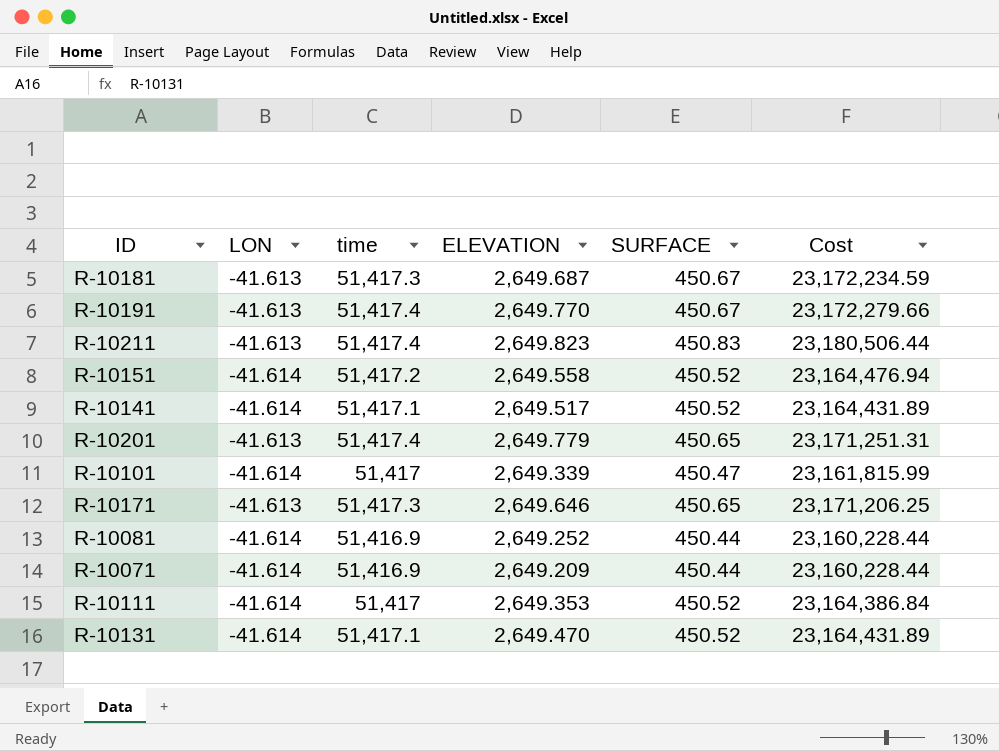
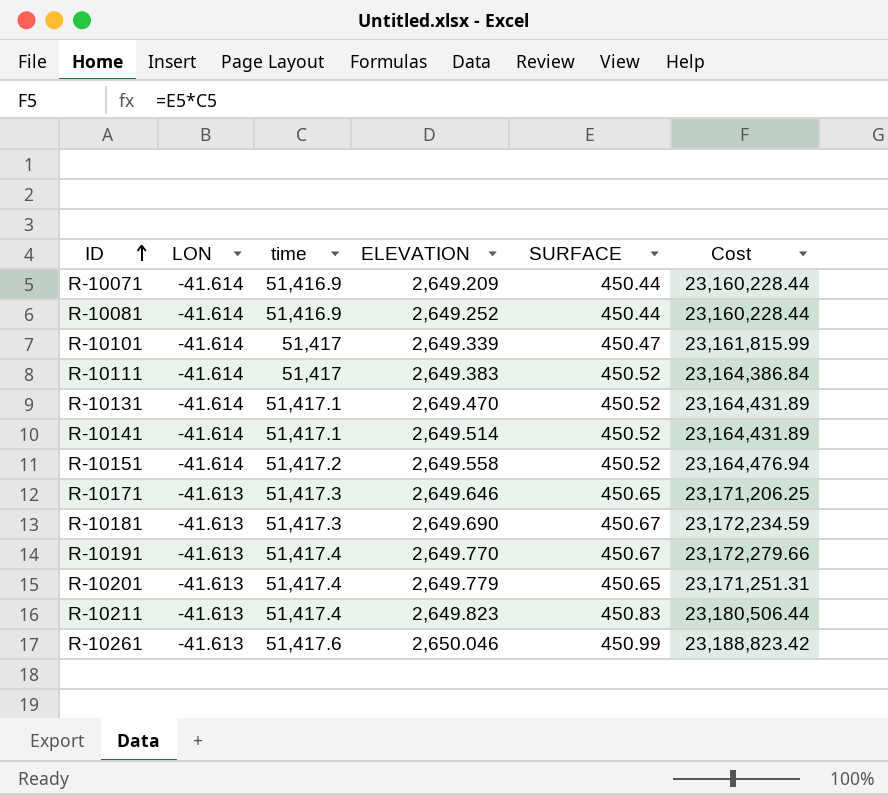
row order: none -> ID ascending
R-10111 | ELEVATION: 2,649.353 -> 2,649.383
R-10141 | ELEVATION: 2,649.517 -> 2,649.514
R-10181 | ELEVATION: 2,649.687 -> 2,649.690
row R-10261: none -> -41.613 | 51,417.6 | 2,650.046 | 450.99 | 23,188,823.42

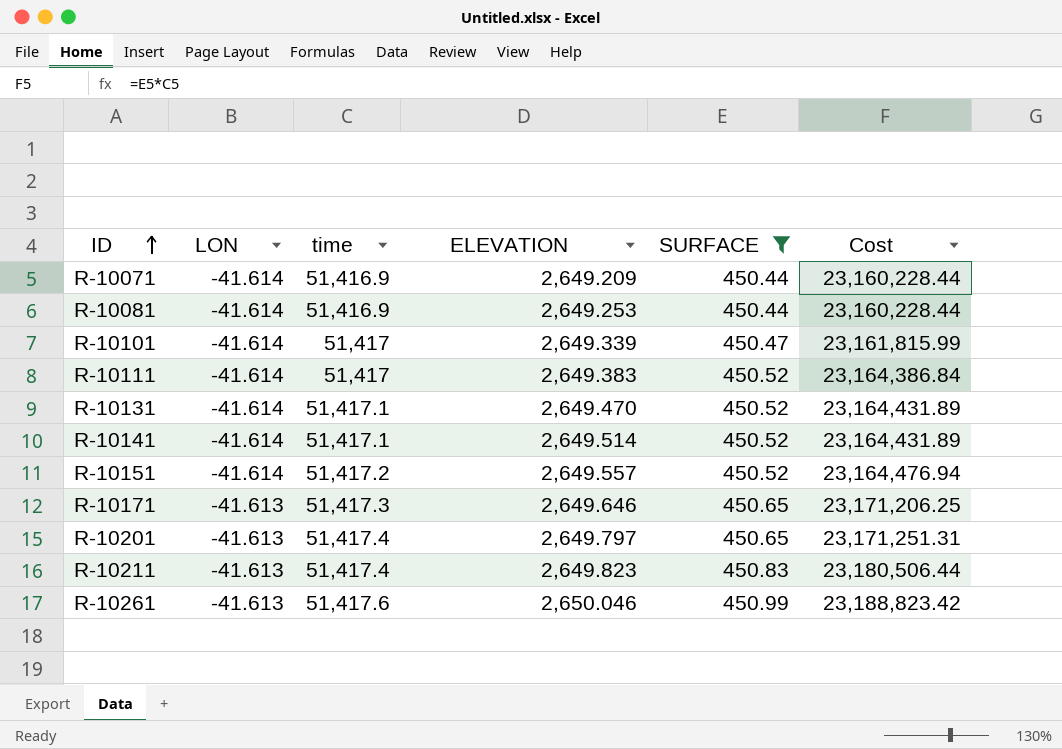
filter: none -> SURFACE != 450.67
R-10081 | ELEVATION: 2,649.252 -> 2,649.253
R-10151 | ELEVATION: 2,649.558 -> 2,649.557
R-10201 | ELEVATION: 2,649.779 -> 2,649.797

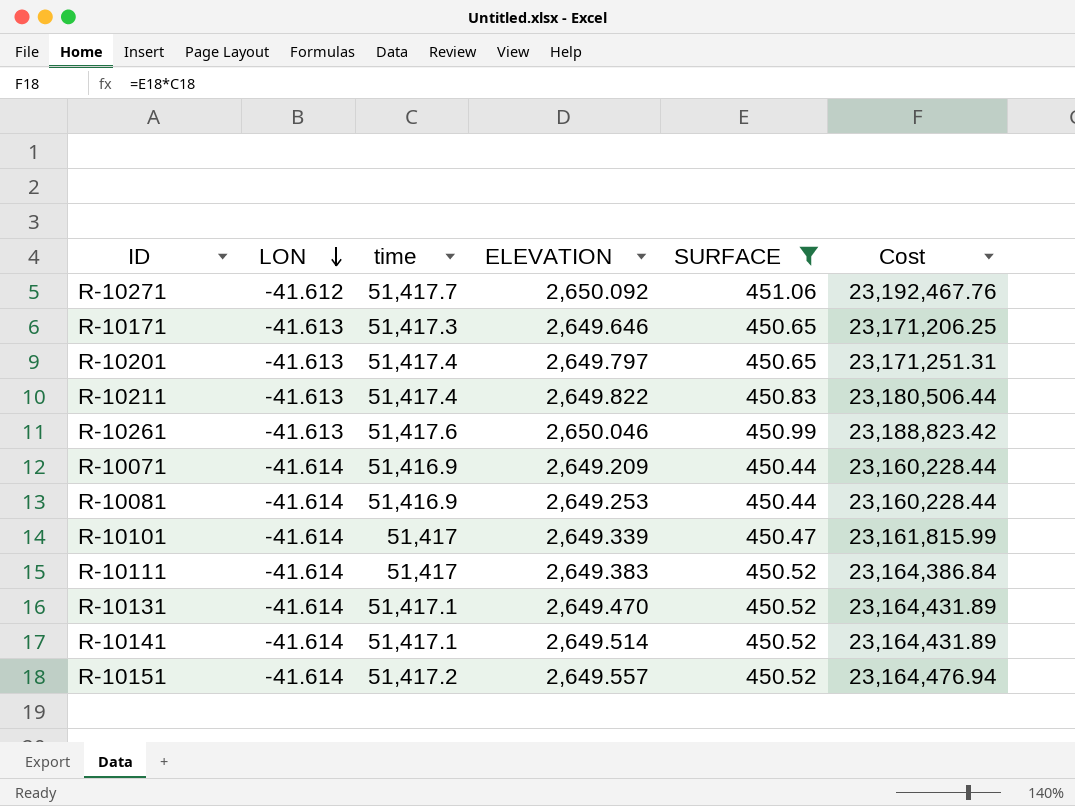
row order: ID ascending -> LON descending
row R-10271: none -> -41.612 | 51,417.7 | 2,650.092 | 451.06 | 23,192,467.76
R-10211 | ELEVATION: 2,649.823 -> 2,649.822

